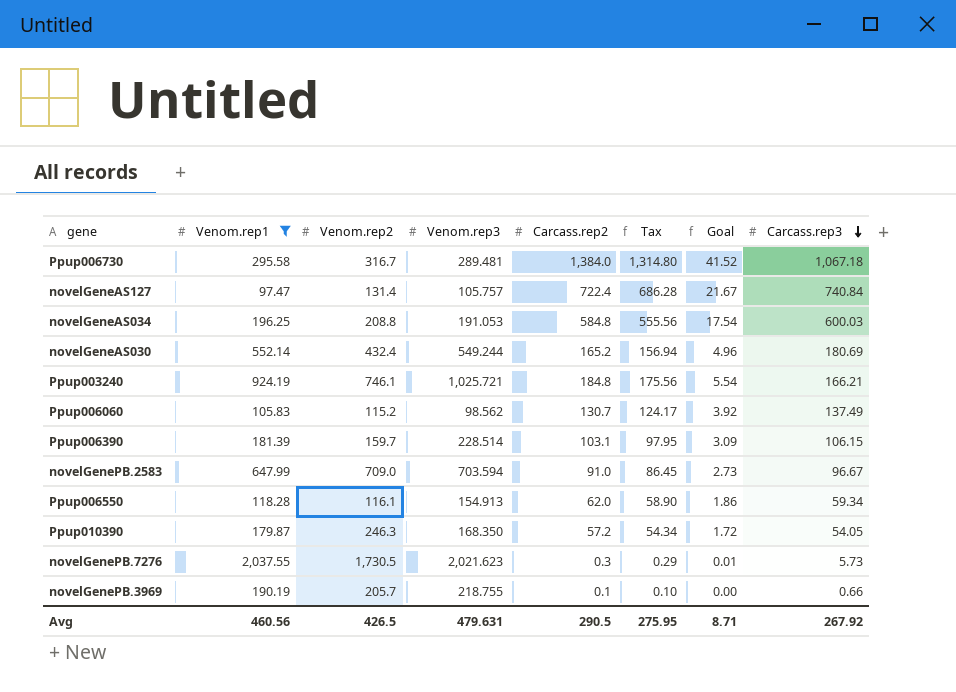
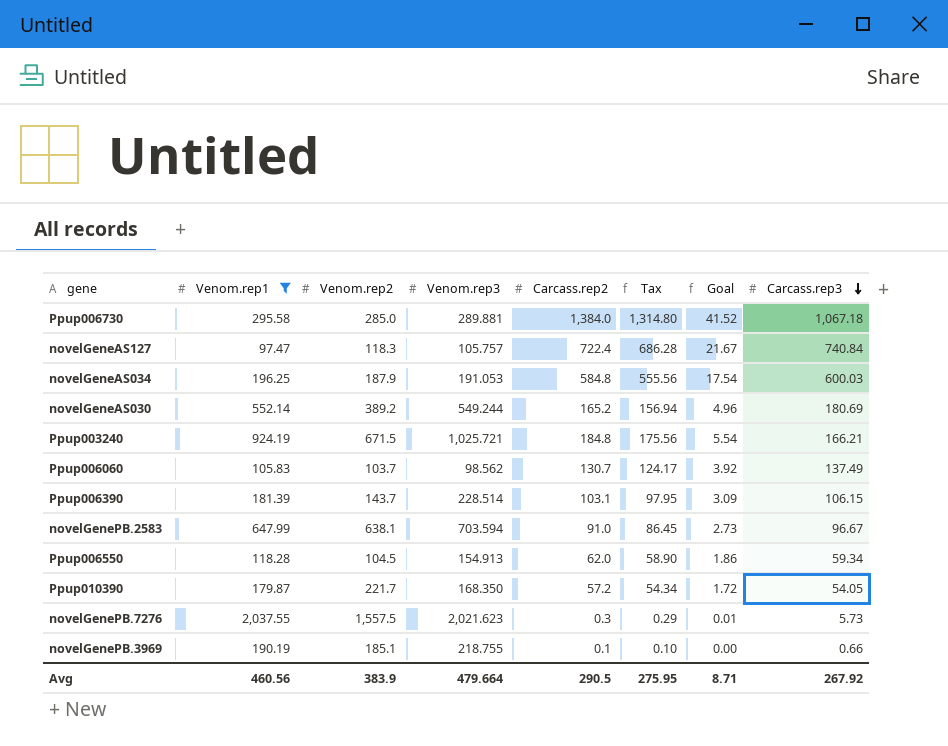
Ppup006730 | Venom.rep2: 316.7 -> 285.0
Ppup006730 | Venom.rep3: 289.481 -> 289.881
novelGeneAS127 | Venom.rep2: 131.4 -> 118.3
novelGeneAS034 | Venom.rep2: 208.8 -> 187.9
novelGeneAS030 | Venom.rep2: 432.4 -> 389.2
Ppup003240 | Venom.rep2: 746.1 -> 671.5
Ppup006060 | Venom.rep2: 115.2 -> 103.7
Ppup006390 | Venom.rep2: 159.7 -> 143.7
novelGenePB.2583 | Venom.rep2: 709.0 -> 638.1
Ppup006550 | Venom.rep2: 116.1 -> 104.5
Ppup010390 | Venom.rep2: 246.3 -> 221.7
novelGenePB.7276 | Venom.rep2: 1,730.5 -> 1,557.5
novelGenePB.3969 | Venom.rep2: 205.7 -> 185.1
Avg | Venom.rep2: 426.5 -> 383.9
Avg | Venom.rep3: 479.631 -> 479.664

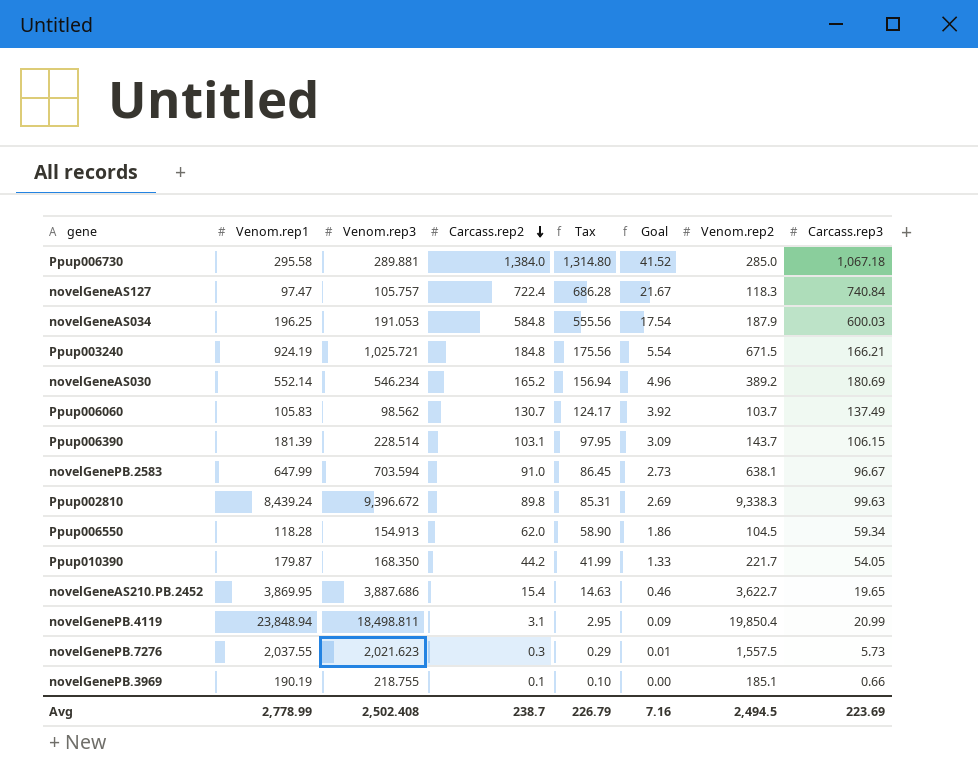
filter: Venom.rep1 <= 2,037.55 -> none
row order: Carcass.rep3 descending -> Carcass.rep2 descending
column Venom.rep2 | position: 3 -> 7
novelGeneAS030 | Venom.rep3: 549.244 -> 546.234
Ppup010390 | Carcass.rep2: 57.2 -> 44.2
Ppup010390 | Tax: 54.34 -> 41.99
Ppup010390 | Goal: 1.72 -> 1.33
Avg | Venom.rep1: 460.56 -> 2,778.99
Avg | Venom.rep3: 479.664 -> 2,502.408
Avg | Carcass.rep2: 290.5 -> 238.7
Avg | Tax: 275.95 -> 226.79
Avg | Goal: 8.71 -> 7.16
Avg | Venom.rep2: 383.9 -> 2,494.5
Avg | Carcass.rep3: 267.92 -> 223.69

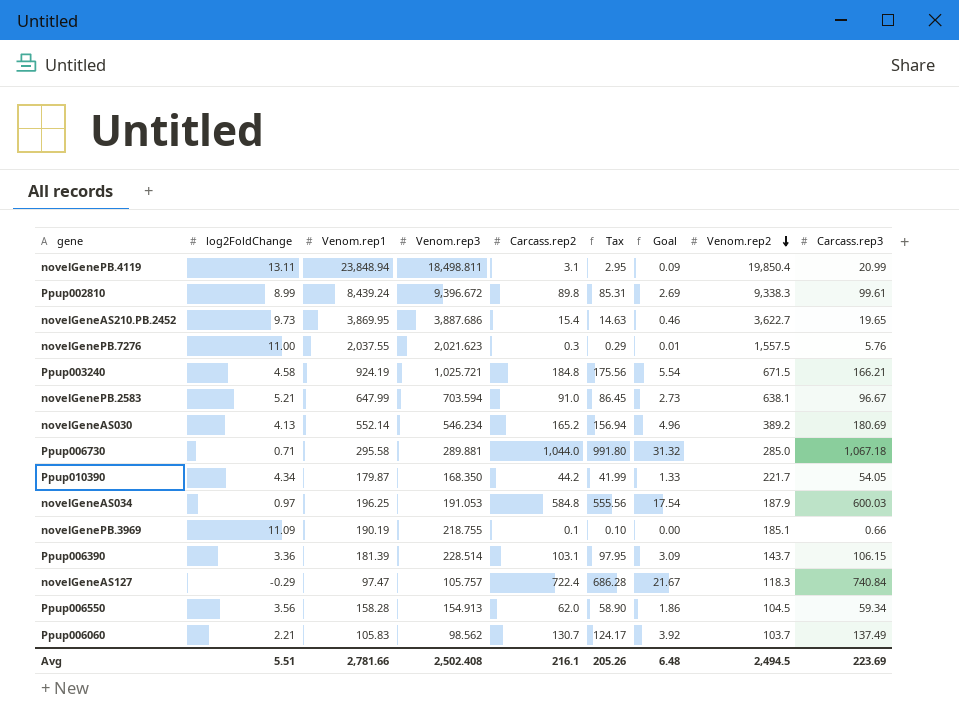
row order: Carcass.rep2 descending -> Venom.rep2 descending
column log2FoldChange | position: none -> 2
Ppup002810 | Carcass.rep3: 99.63 -> 99.61
novelGenePB.7276 | Carcass.rep3: 5.73 -> 5.76
Ppup006730 | Carcass.rep2: 1,384.0 -> 1,044.0
Ppup006730 | Tax: 1,314.80 -> 991.80
Ppup006730 | Goal: 41.52 -> 31.32
Ppup006550 | Venom.rep1: 118.28 -> 158.28
Avg | Venom.rep1: 2,778.99 -> 2,781.66
Avg | Carcass.rep2: 238.7 -> 216.1
Avg | Tax: 226.79 -> 205.26
Avg | Goal: 7.16 -> 6.48

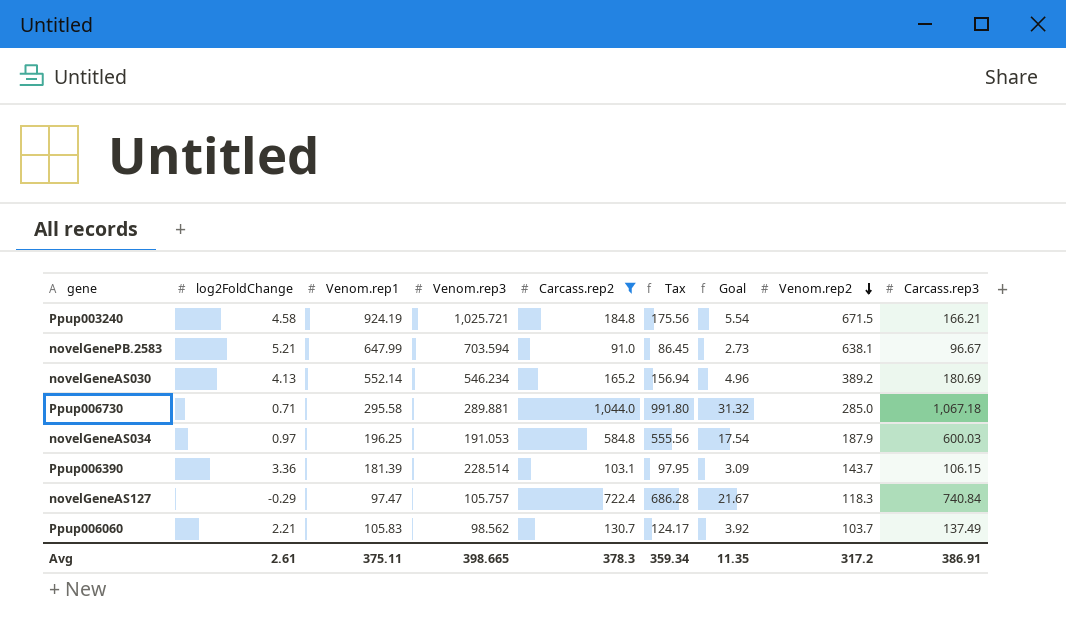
filter: none -> Carcass.rep2 >= 91.0
Avg | log2FoldChange: 5.51 -> 2.61
Avg | Venom.rep1: 2,781.66 -> 375.11
Avg | Venom.rep3: 2,502.408 -> 398.665
Avg | Carcass.rep2: 216.1 -> 378.3
Avg | Tax: 205.26 -> 359.34
Avg | Goal: 6.48 -> 11.35
Avg | Venom.rep2: 2,494.5 -> 317.2
Avg | Carcass.rep3: 223.69 -> 386.91

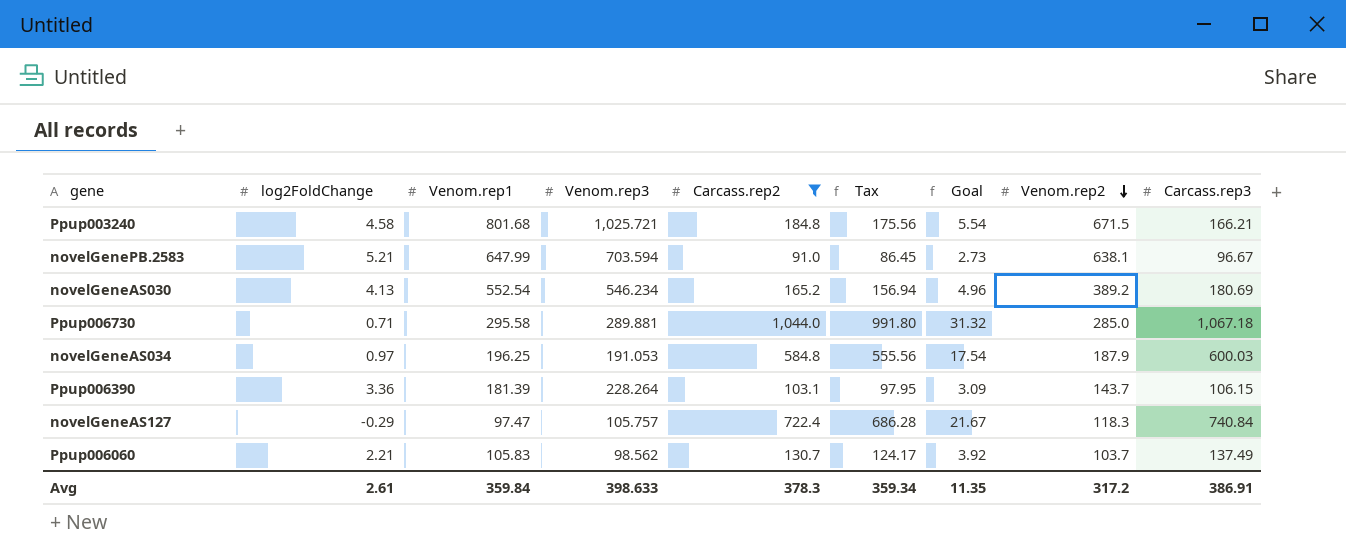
Ppup003240 | Venom.rep1: 924.19 -> 801.68
novelGeneAS030 | Venom.rep1: 552.14 -> 552.54
Ppup006390 | Venom.rep3: 228.514 -> 228.264
Avg | Venom.rep1: 375.11 -> 359.84
Avg | Venom.rep3: 398.665 -> 398.633

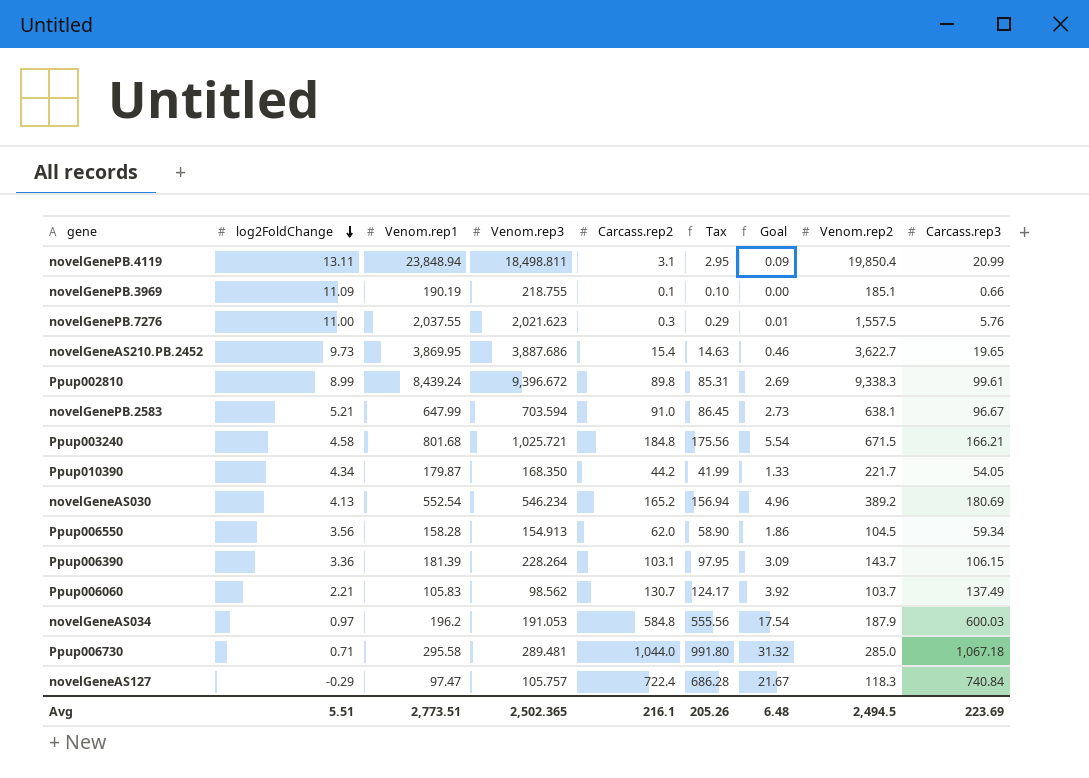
filter: Carcass.rep2 >= 91.0 -> none
row order: Venom.rep2 descending -> log2FoldChange descending
novelGeneAS034 | Venom.rep1: 196.25 -> 196.2
Ppup006730 | Venom.rep3: 289.881 -> 289.481
Avg | log2FoldChange: 2.61 -> 5.51
Avg | Venom.rep1: 359.84 -> 2,773.51
Avg | Venom.rep3: 398.633 -> 2,502.365
Avg | Carcass.rep2: 378.3 -> 216.1
Avg | Tax: 359.34 -> 205.26
Avg | Goal: 11.35 -> 6.48
Avg | Venom.rep2: 317.2 -> 2,494.5
Avg | Carcass.rep3: 386.91 -> 223.69

